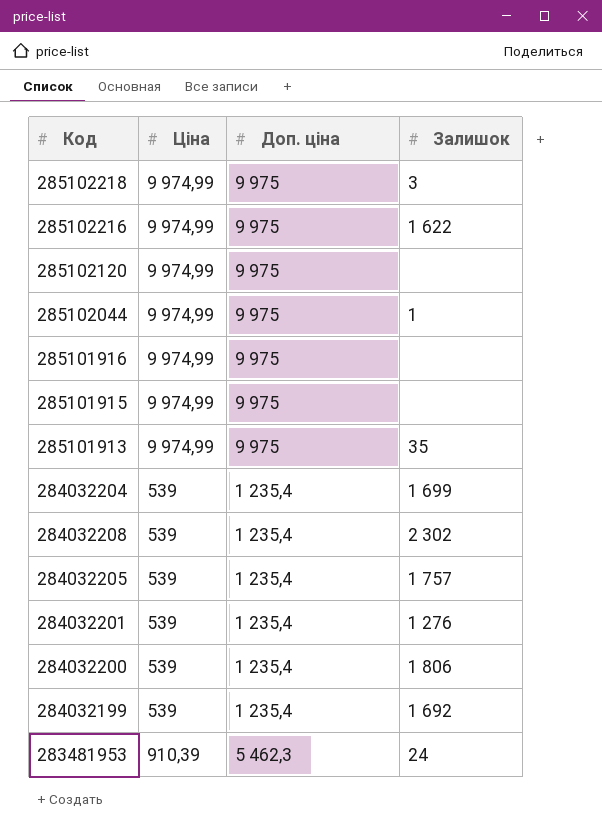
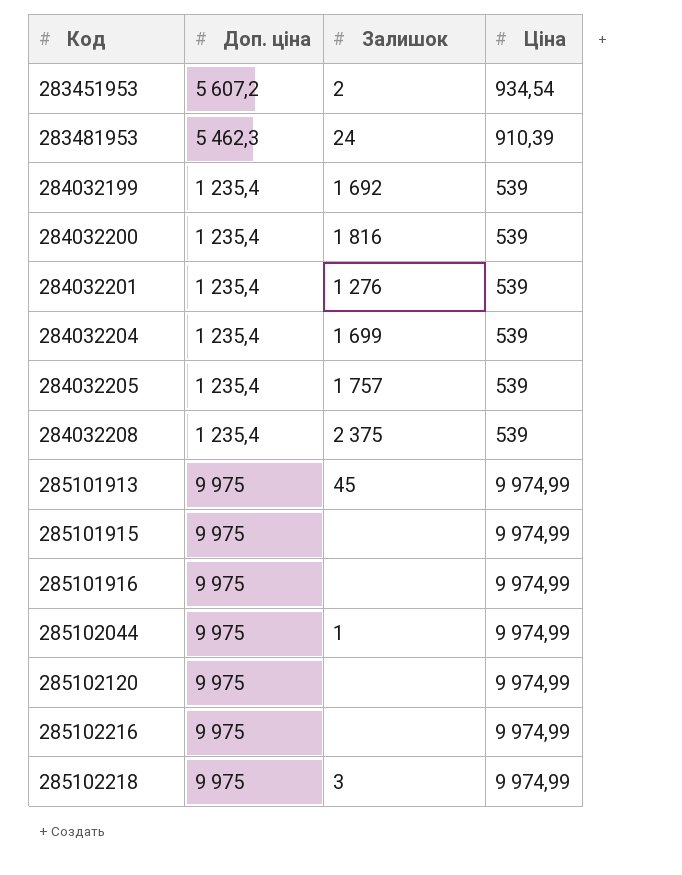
row order: none -> Код ascending
column Ціна | position: 2 -> 4
row 283451953: none -> 5 607,2 | 2 | 934,54
284032200 | Залишок: 1 806 -> 1 816
284032208 | Залишок: 2 302 -> 2 375
285101913 | Залишок: 35 -> 45
285102216 | Залишок: 1 622 -> none

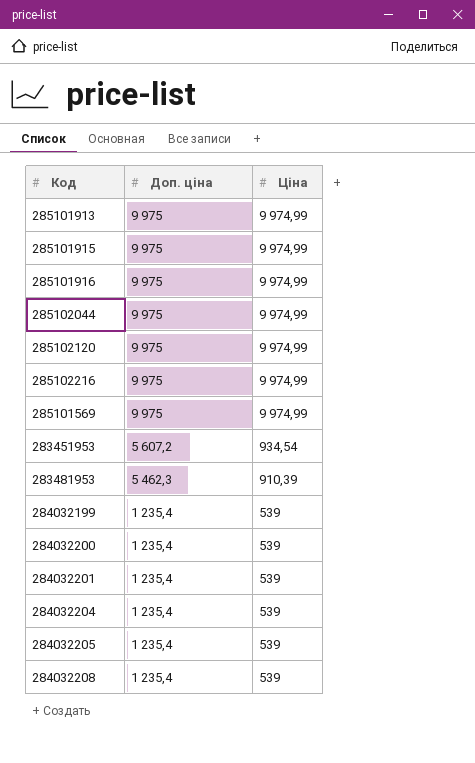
row order: Код ascending -> Доп. ціна descending
column Залишок | position: 3 -> none
row 285102218: 9 975 | 3 | 9 974,99 -> none
row 285101569: none -> 9 975 | 9 974,99

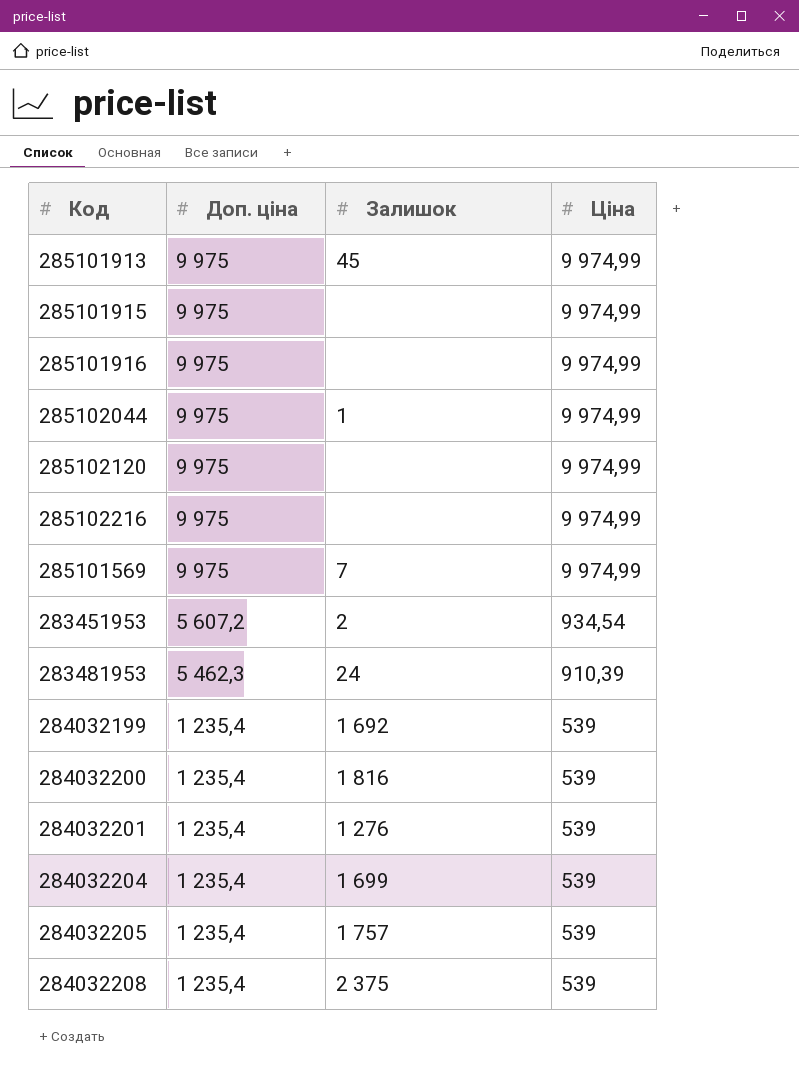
column Залишок | position: none -> 3

